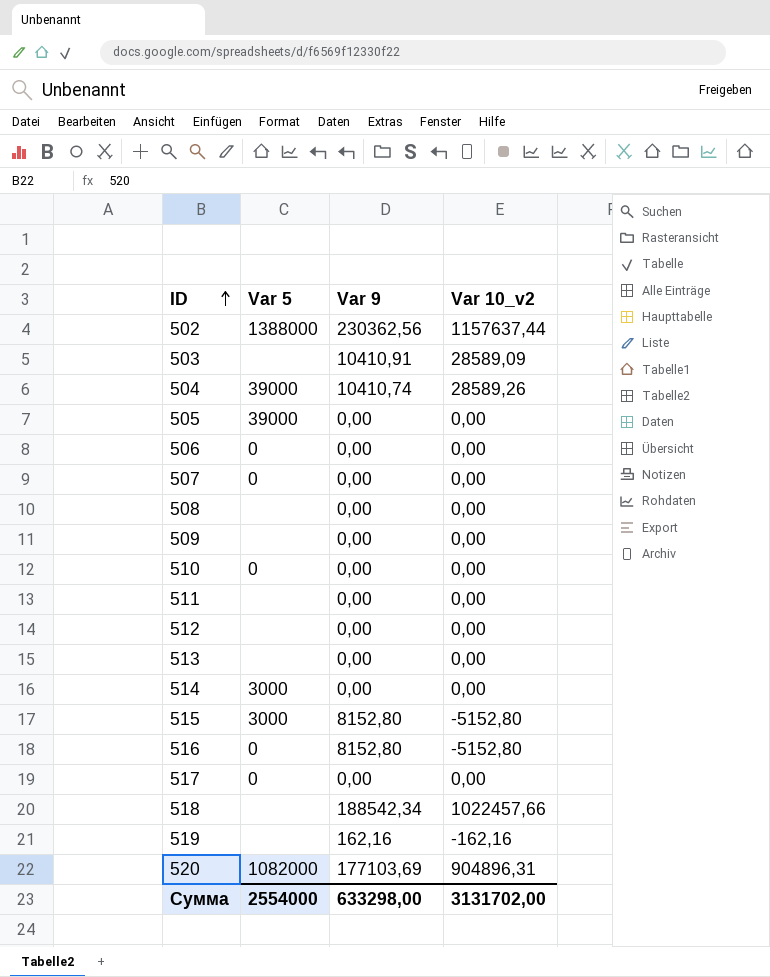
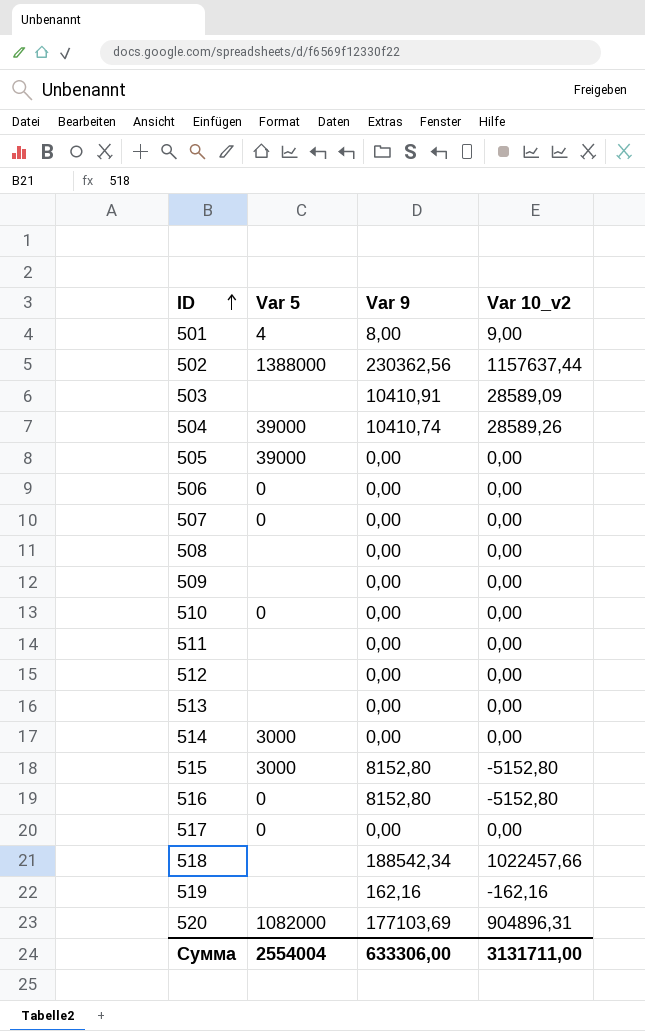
row 501: none -> 4 | 8,00 | 9,00
Сумма | Var 5: 2554000 -> 2554004
Сумма | Var 9: 633298,00 -> 633306,00
Сумма | Var 10_v2: 3131702,00 -> 3131711,00

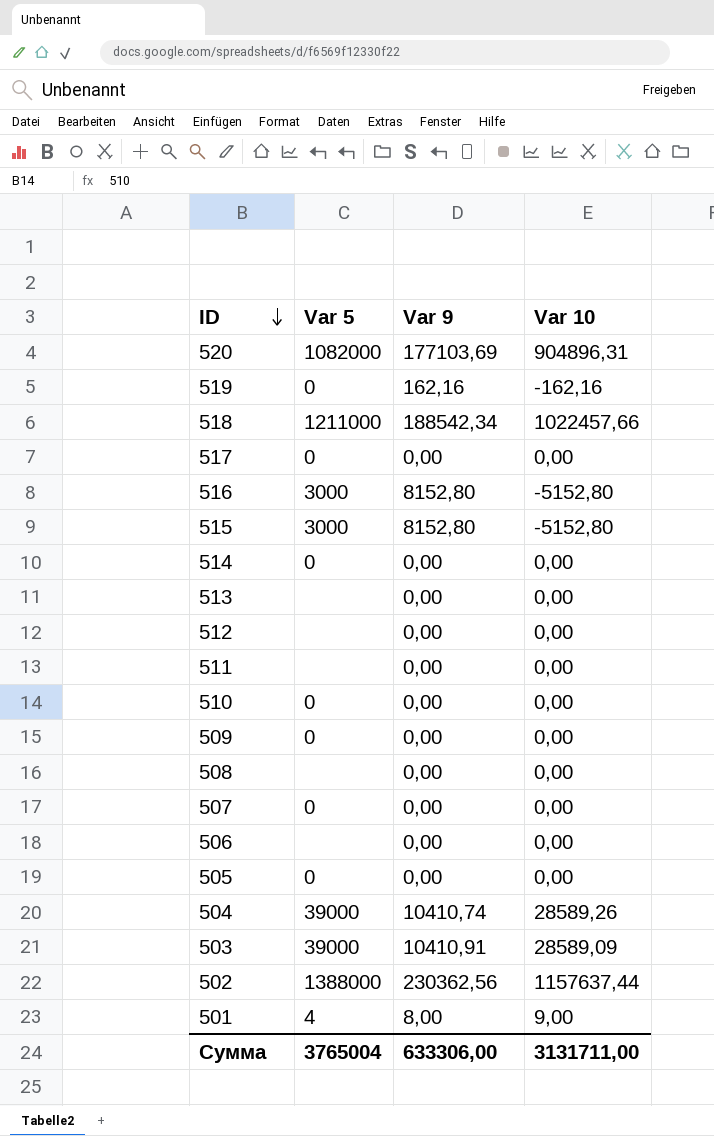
row order: ID ascending -> ID descending
column name: Var 10_v2 -> Var 10
519 | Var 5: none -> 0
518 | Var 5: none -> 1211000
516 | Var 5: 0 -> 3000
514 | Var 5: 3000 -> 0
509 | Var 5: none -> 0
506 | Var 5: 0 -> none
505 | Var 5: 39000 -> 0
503 | Var 5: none -> 39000
Сумма | Var 5: 2554004 -> 3765004

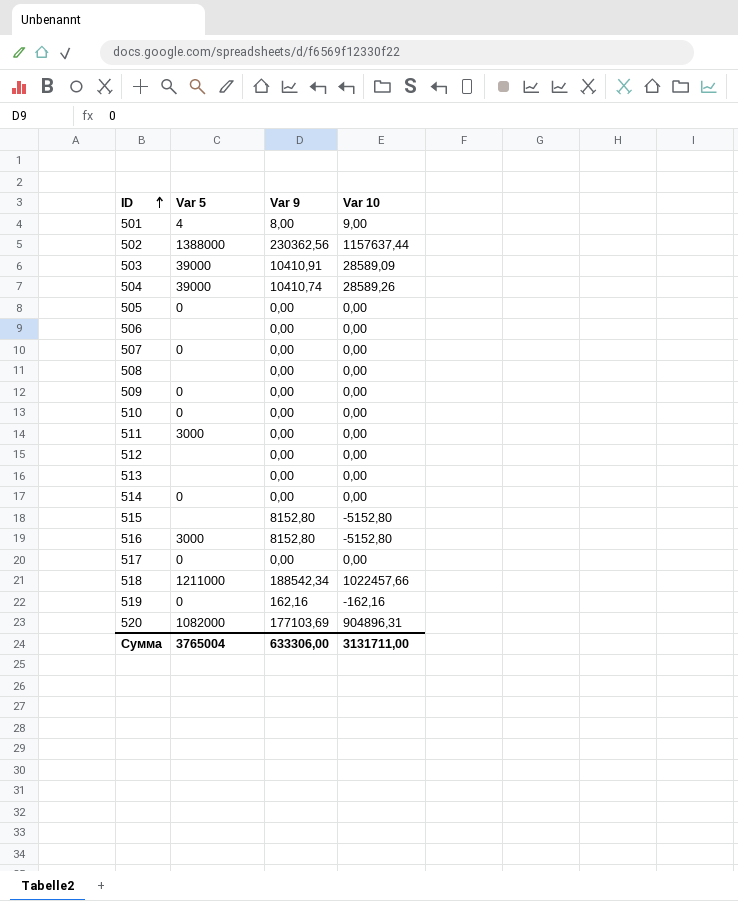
row order: ID descending -> ID ascending
511 | Var 5: none -> 3000
515 | Var 5: 3000 -> none

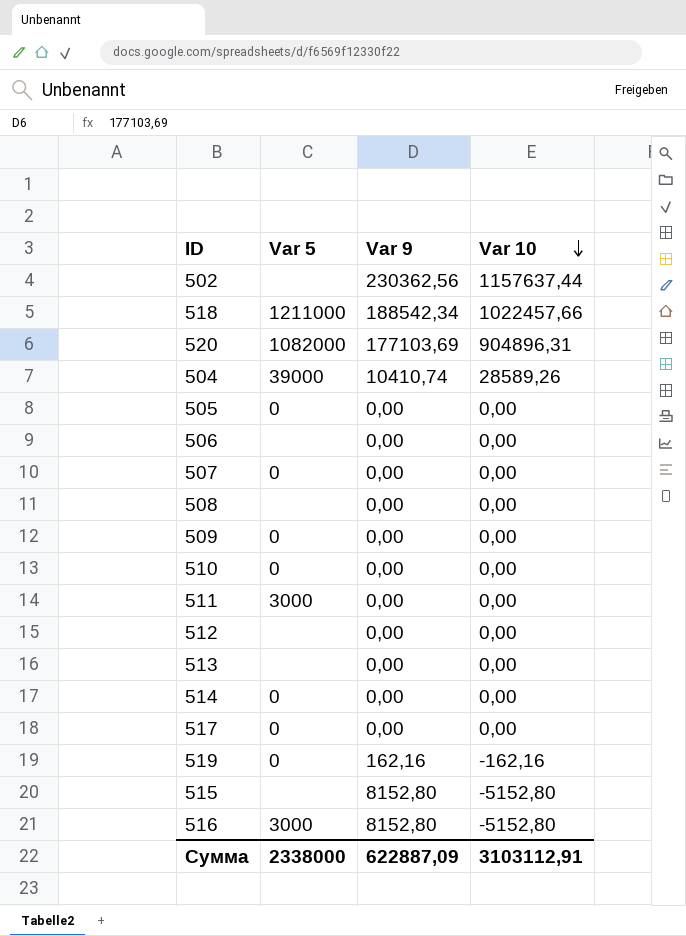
row order: ID ascending -> Var 10 descending
row 501: 4 | 8,00 | 9,00 -> none
row 503: 39000 | 10410,91 | 28589,09 -> none
502 | Var 5: 1388000 -> none
Сумма | Var 5: 3765004 -> 2338000
Сумма | Var 9: 633306,00 -> 622887,09
Сумма | Var 10: 3131711,00 -> 3103112,91

